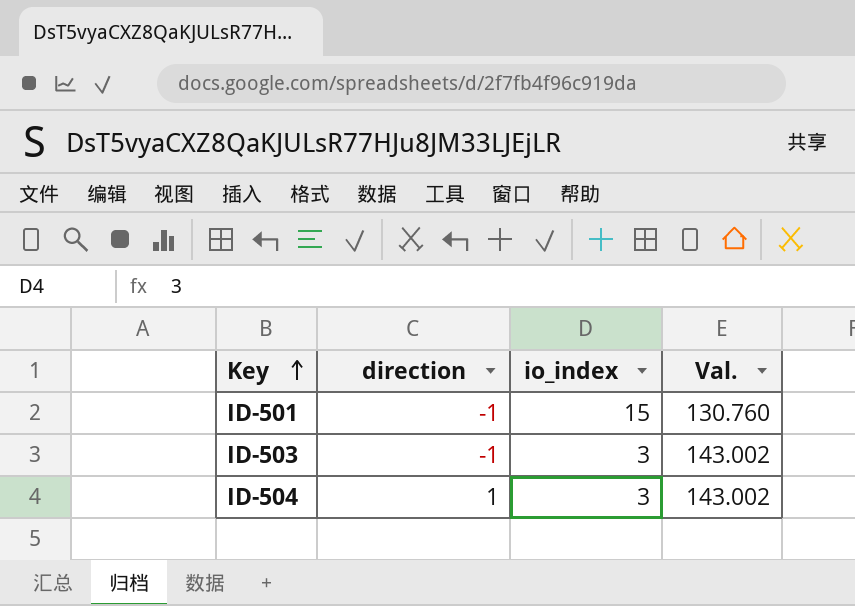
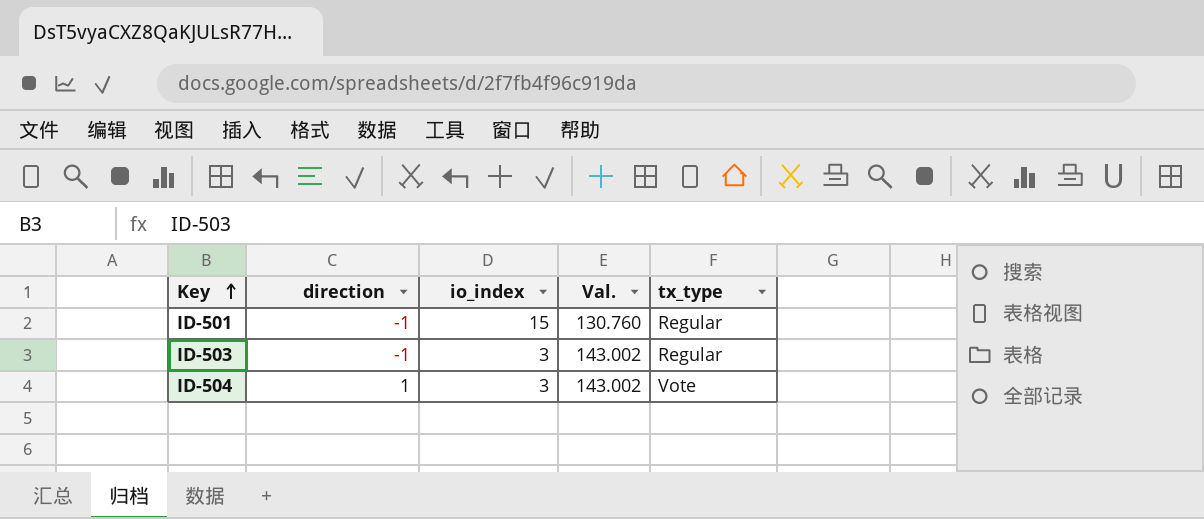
column tx_type | position: none -> 5

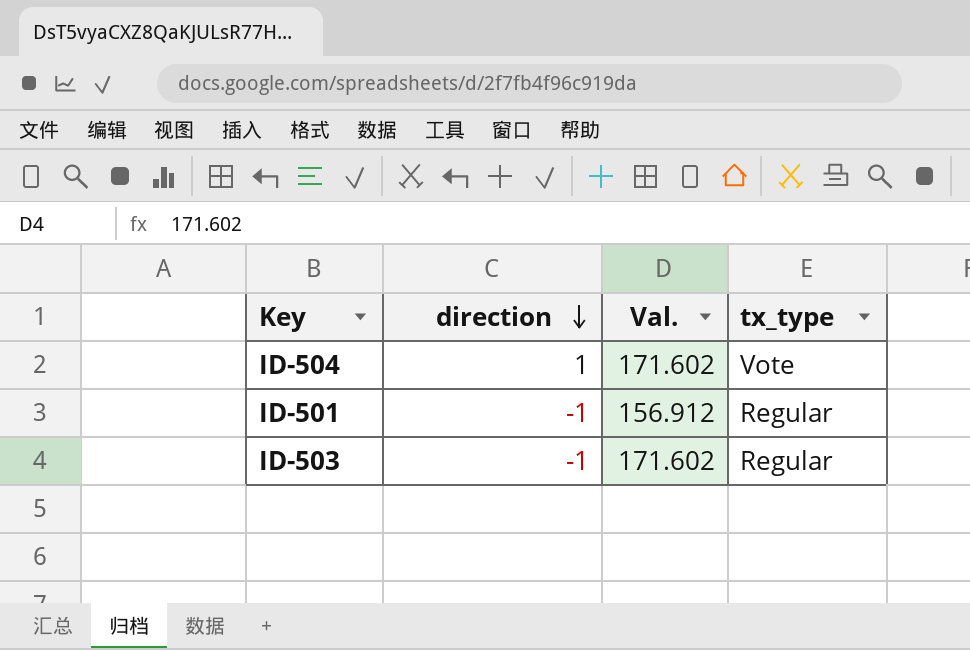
row order: Key ascending -> direction descending
column io_index | position: 3 -> none
ID-504 | Val.: 143.002 -> 171.602
ID-501 | Val.: 130.760 -> 156.912
ID-503 | Val.: 143.002 -> 171.602

